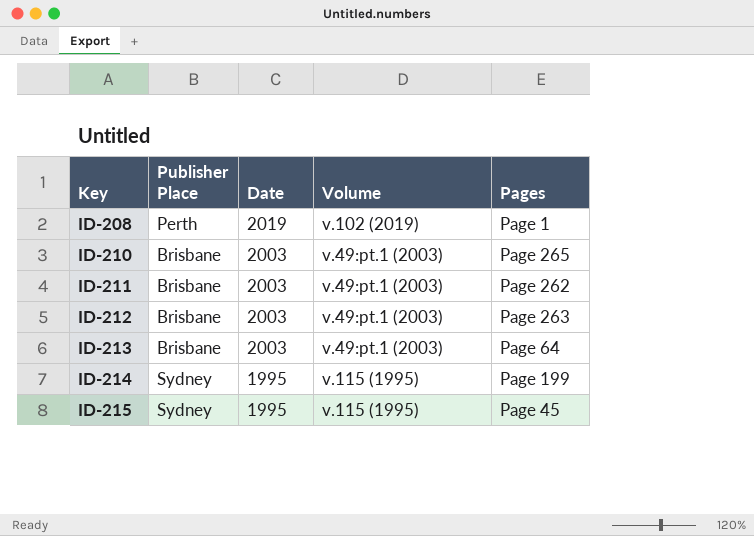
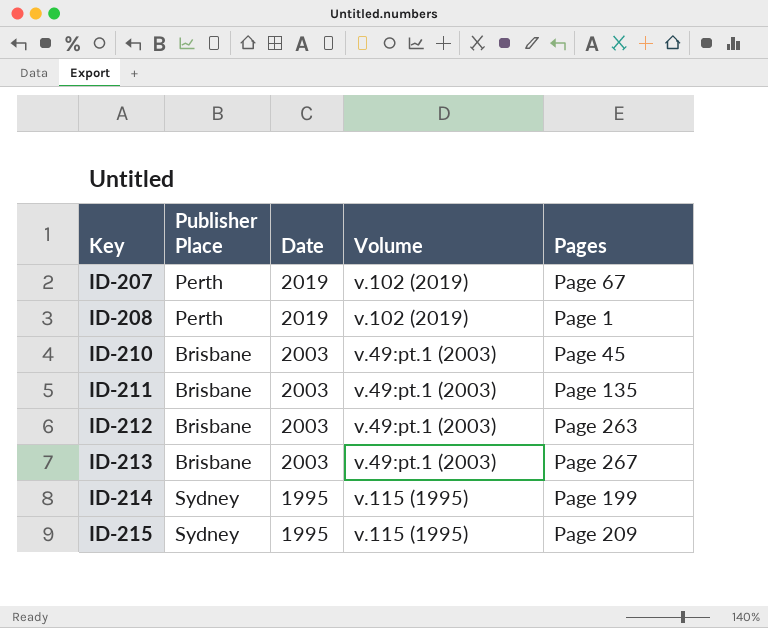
row ID-207: none -> Perth | 2019 | v.102 (2019) | Page 67
ID-210 | Pages: Page 265 -> Page 45
ID-211 | Pages: Page 262 -> Page 135
ID-213 | Pages: Page 64 -> Page 267
ID-215 | Pages: Page 45 -> Page 209

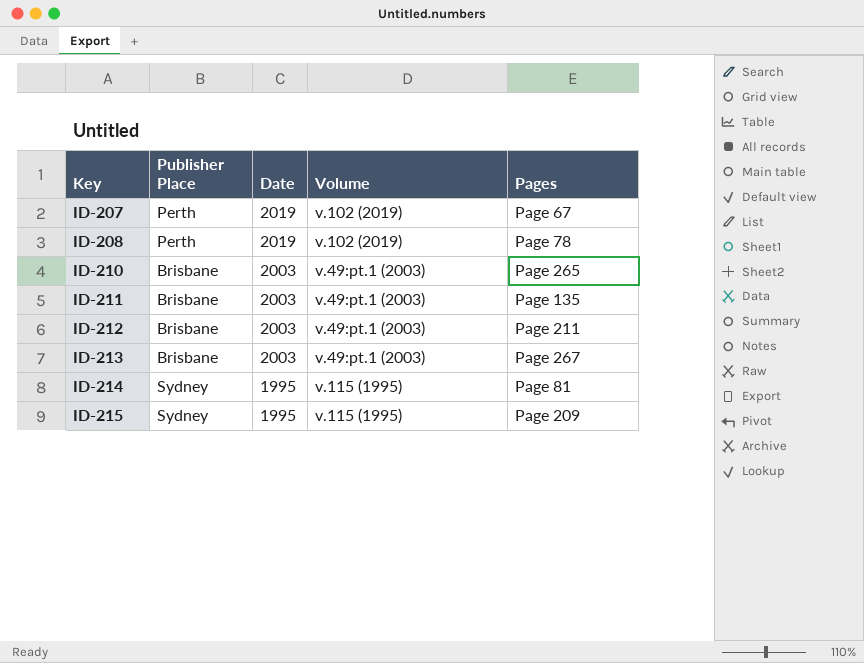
ID-208 | Pages: Page 1 -> Page 78
ID-210 | Pages: Page 45 -> Page 265
ID-212 | Pages: Page 263 -> Page 211
ID-214 | Pages: Page 199 -> Page 81

